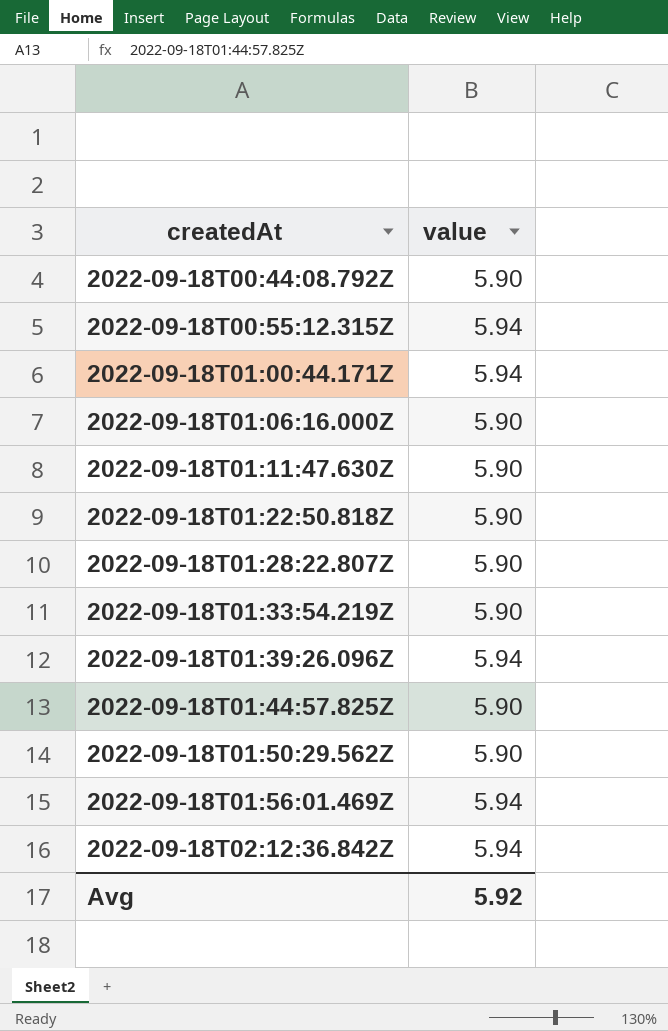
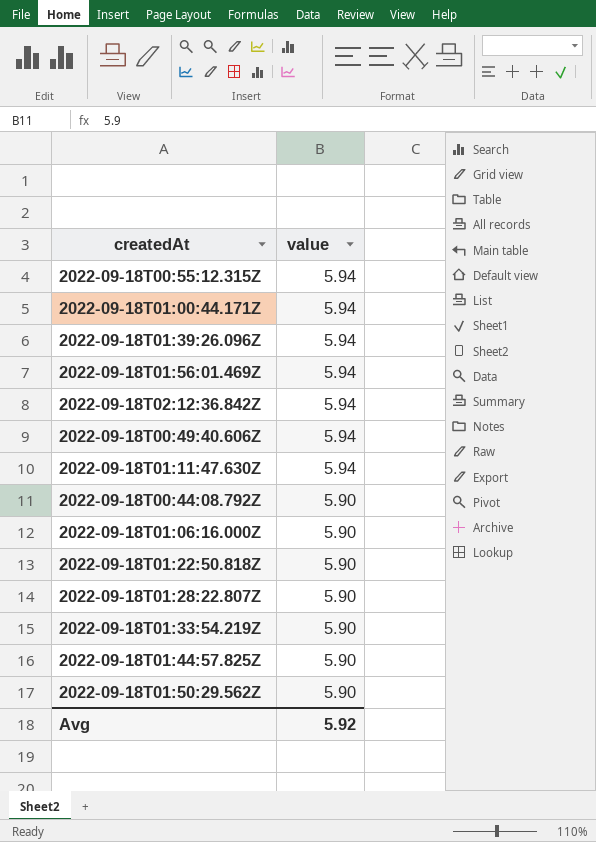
row order: createdAt ascending -> value descending
row 2022-09-18T00:49:40.606Z: none -> 5.94
2022-09-18T01:11:47.630Z | value: 5.90 -> 5.94

